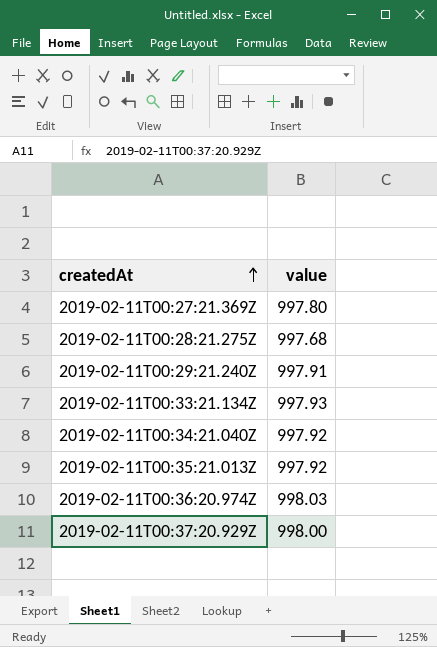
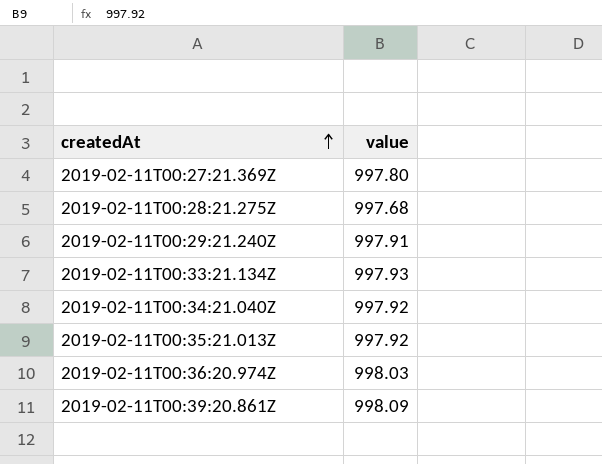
row 2019-02-11T00:37:20.929Z: 998.00 -> none
row 2019-02-11T00:39:20.861Z: none -> 998.09

